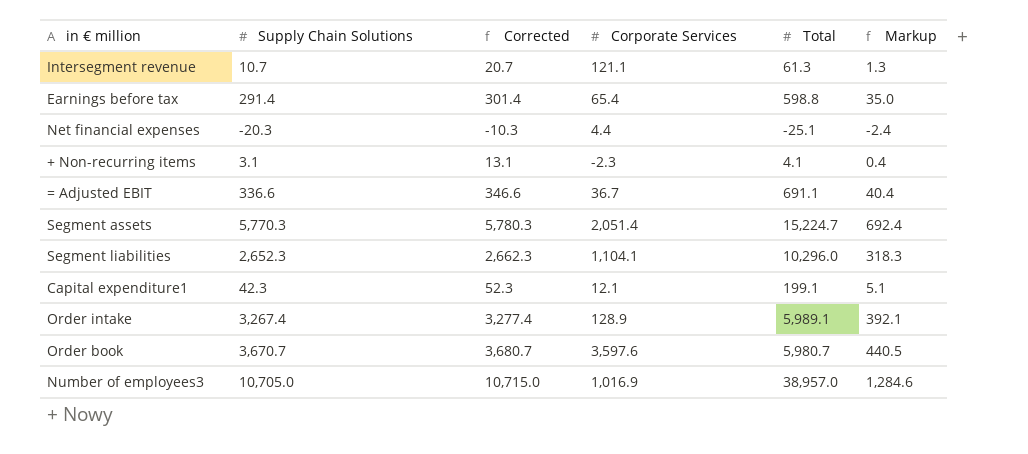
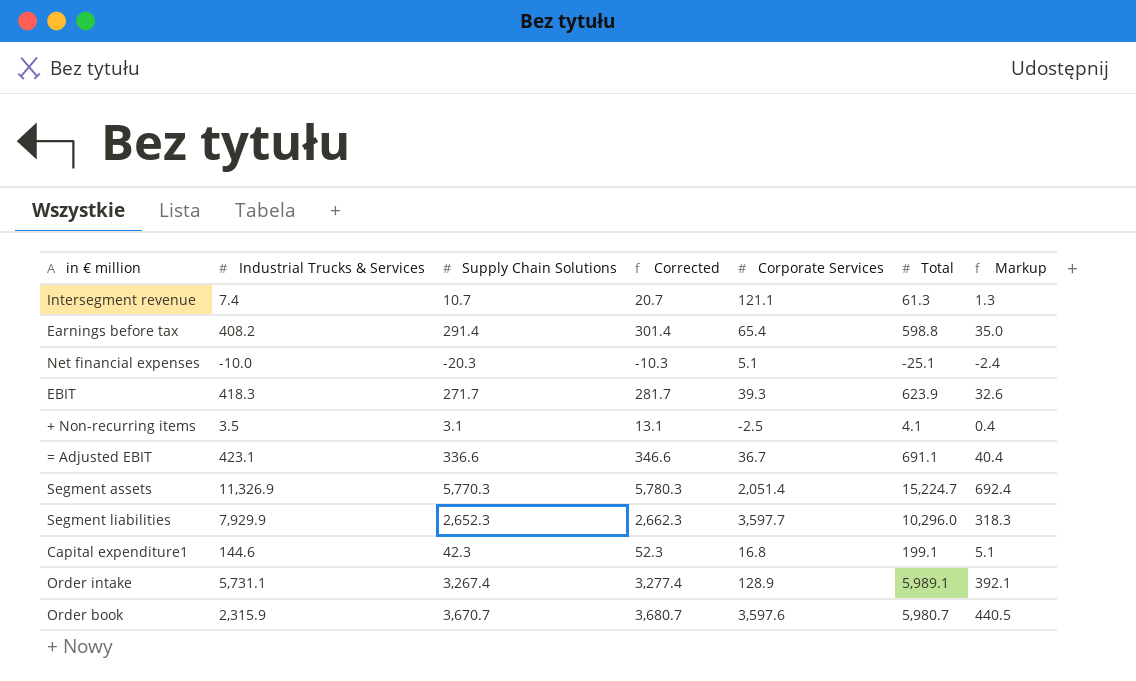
column Industrial Trucks & Services | position: none -> 2
row Number of employees3: 10,705.0 | 10,715.0 | 1,016.9 | 38,957.0 | 1,284.6 -> none
Net financial expenses | Corporate Services: 4.4 -> 5.1
row EBIT: none -> 418.3 | 271.7 | 281.7 | 39.3 | 623.9 | 32.6
+ Non-recurring items | Corporate Services: -2.3 -> -2.5
Segment liabilities | Corporate Services: 1,104.1 -> 3,597.7
Capital expenditure1 | Corporate Services: 12.1 -> 16.8

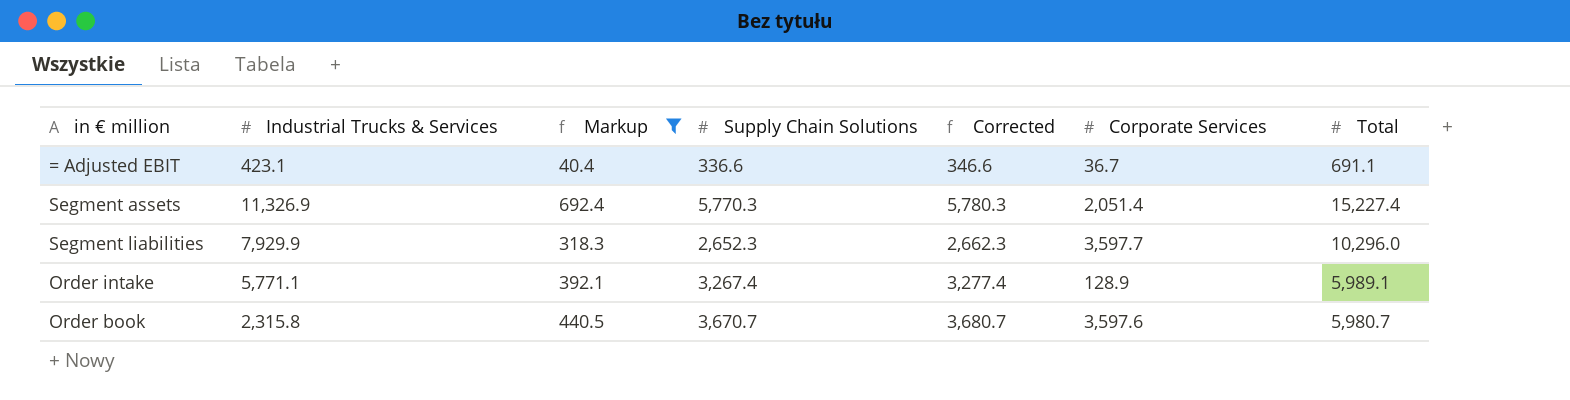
filter: none -> Markup >= 40.4
column Markup | position: 7 -> 3
Segment assets | Total: 15,224.7 -> 15,227.4
Order intake | Industrial Trucks & Services: 5,731.1 -> 5,771.1
Order book | Industrial Trucks & Services: 2,315.9 -> 2,315.8

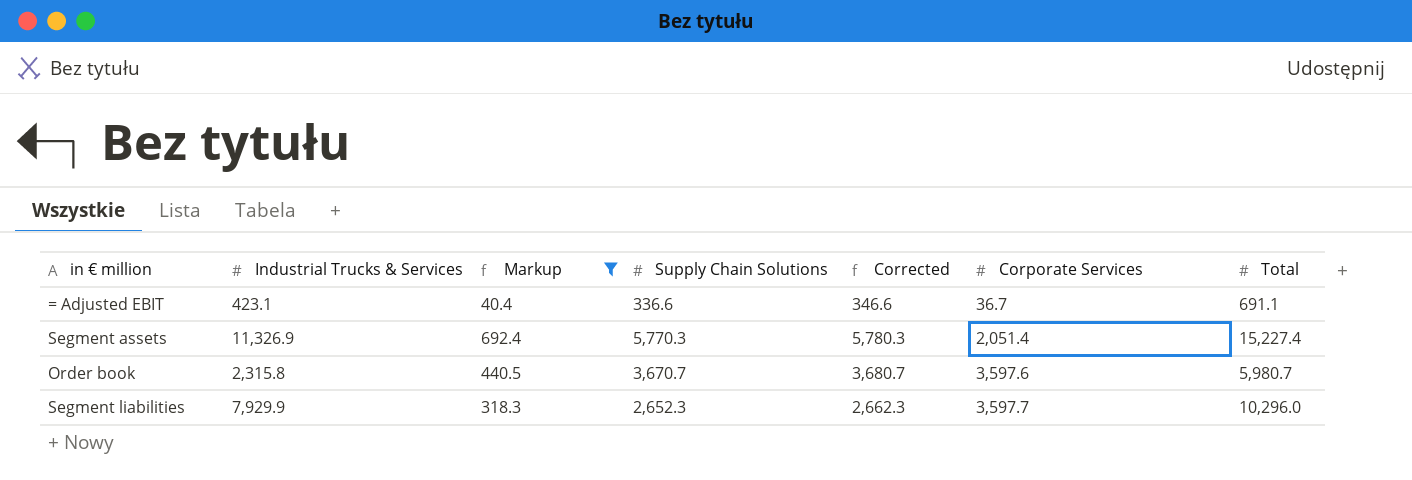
row order: none -> Corporate Services ascending
row Order intake: 5,771.1 | 392.1 | 3,267.4 | 3,277.4 | 128.9 | 5,989.1 -> none

